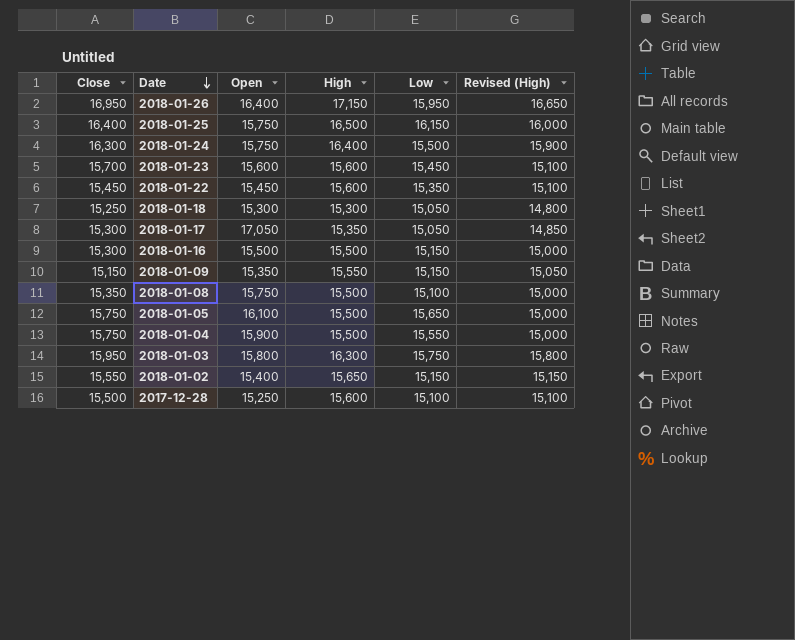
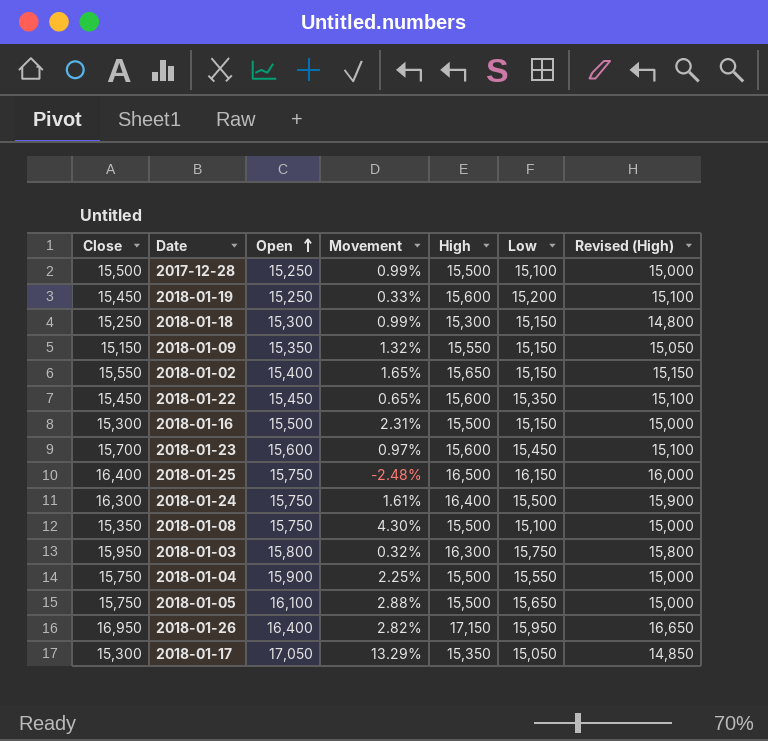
row order: Date descending -> Open ascending
column Movement | formula: none -> ([Open] - [Low]) / [Low]
2017-12-28 | High: 15,600 -> 15,500
2017-12-28 | Revised (High): 15,100 -> 15,000
row 2018-01-19: none -> 15,450 | 15,250 | 0.33% | 15,600 | 15,200 | 15,100
2018-01-18 | Low: 15,050 -> 15,150

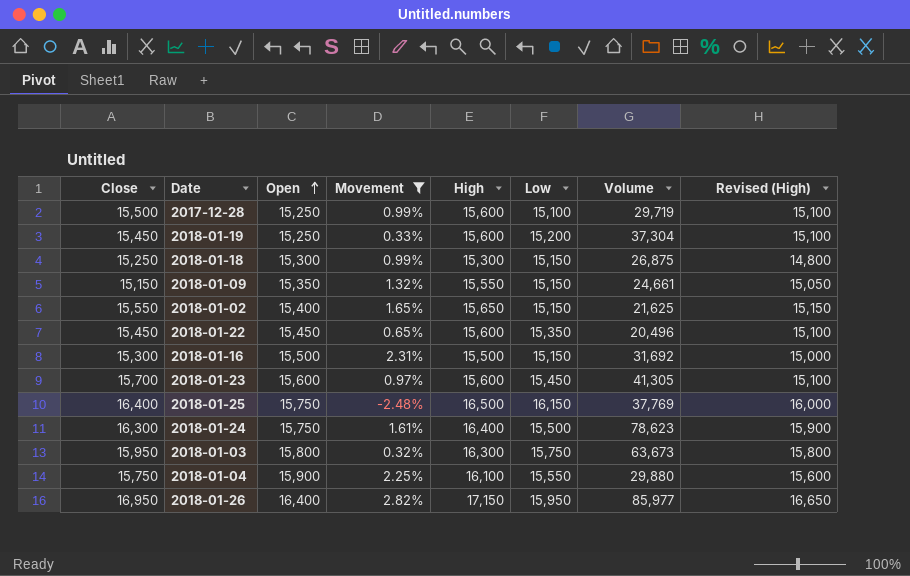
filter: none -> Movement <= 2.82%
column Volume | position: none -> 7
2017-12-28 | High: 15,500 -> 15,600
2017-12-28 | Revised (High): 15,000 -> 15,100
2018-01-04 | High: 15,500 -> 16,100
2018-01-04 | Revised (High): 15,000 -> 15,600

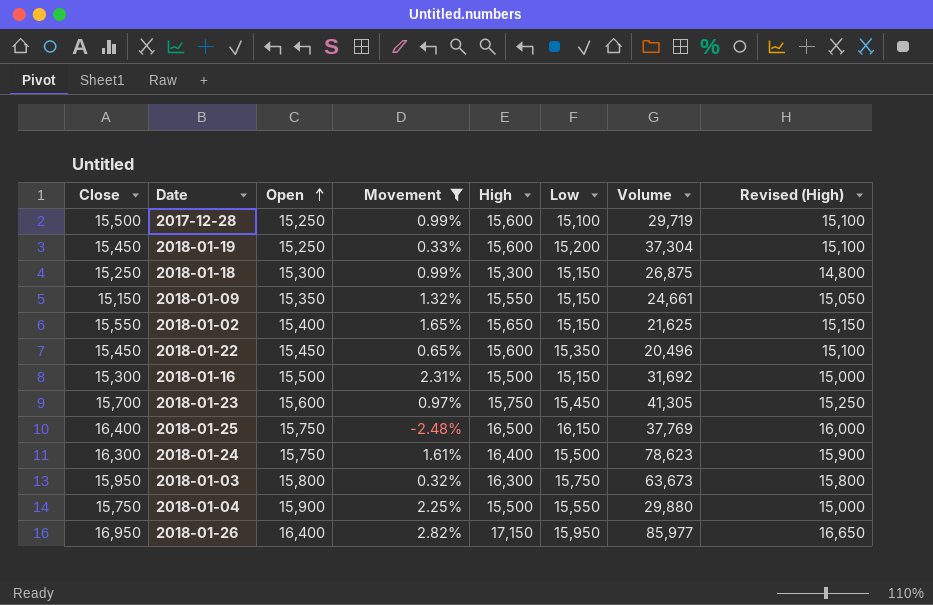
2018-01-23 | High: 15,600 -> 15,750
2018-01-23 | Revised (High): 15,100 -> 15,250
2018-01-04 | High: 16,100 -> 15,500
2018-01-04 | Revised (High): 15,600 -> 15,000

